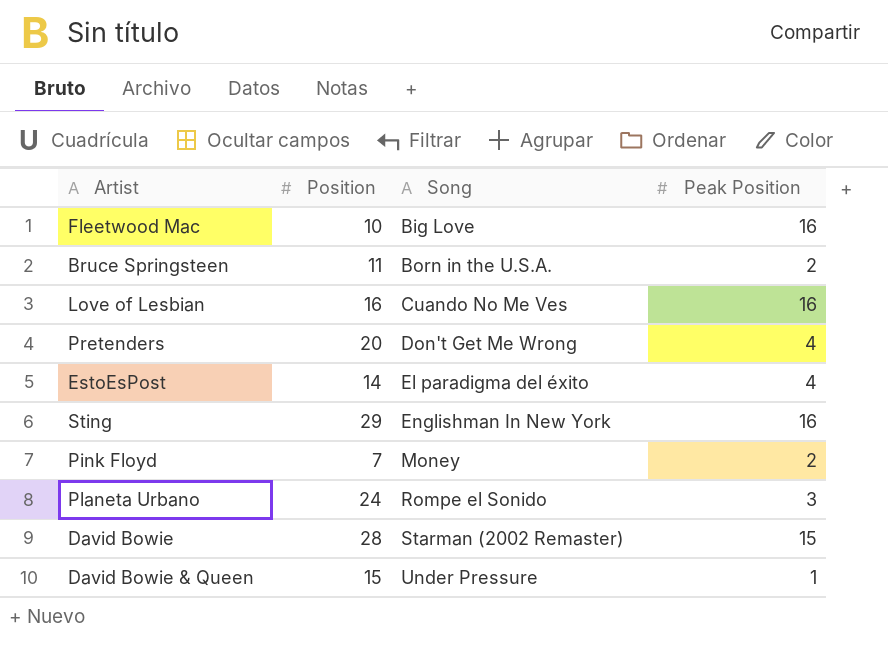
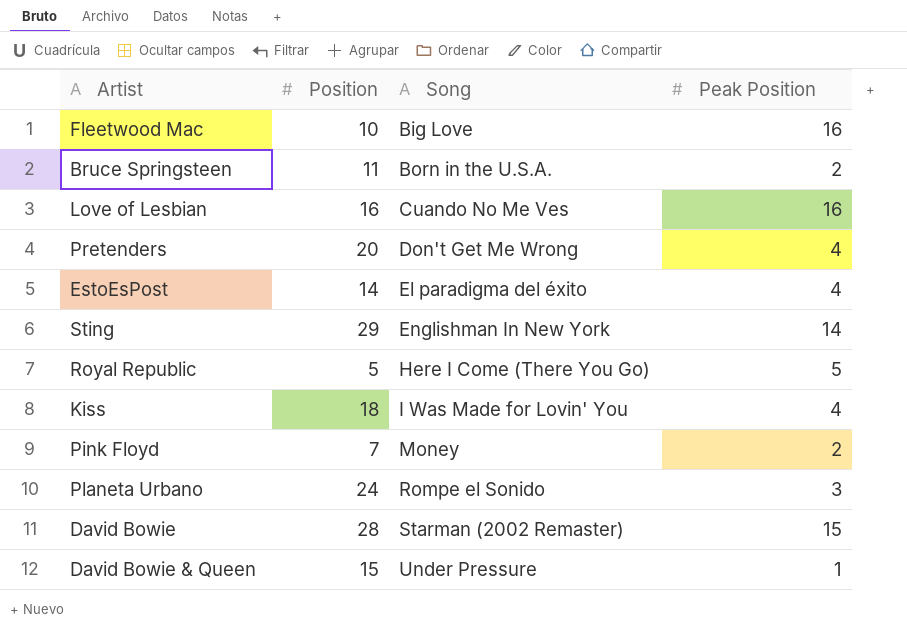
Sting | Peak Position: 16 -> 14
row Royal Republic: none -> 5 | Here I Come (There You Go) | 5
row Kiss: none -> 18 | I Was Made for Lovin' You | 4

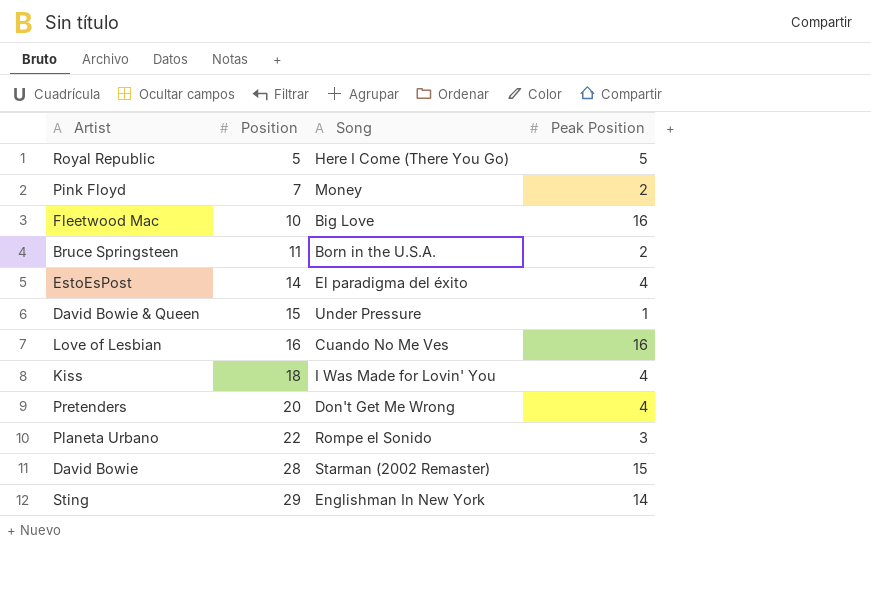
row order: Song ascending -> Position ascending
Planeta Urbano | Position: 24 -> 22

